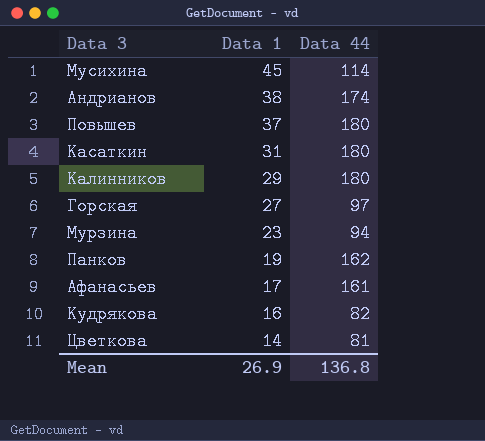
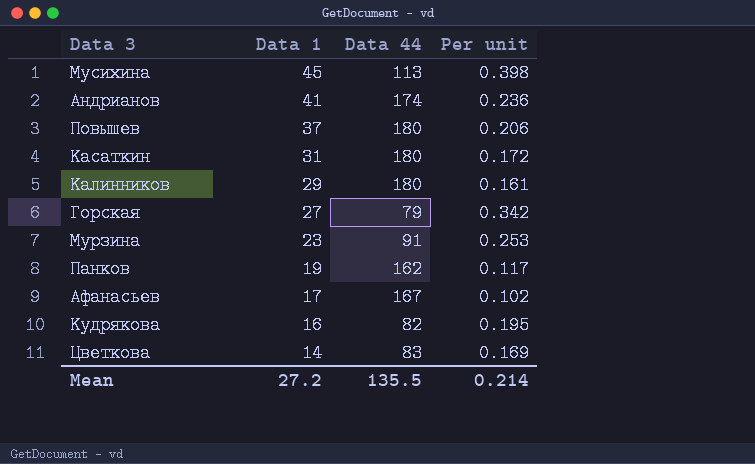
column Per unit | formula: none -> [Data 1] / [Data 44]
Мусихина | Data 44: 114 -> 113
Андрианов | Data 1: 38 -> 41
Горская | Data 44: 97 -> 79
Мурзина | Data 44: 94 -> 91
Афанасьев | Data 44: 161 -> 167
Цветкова | Data 44: 81 -> 83
Mean | Data 1: 26.9 -> 27.2
Mean | Data 44: 136.8 -> 135.5

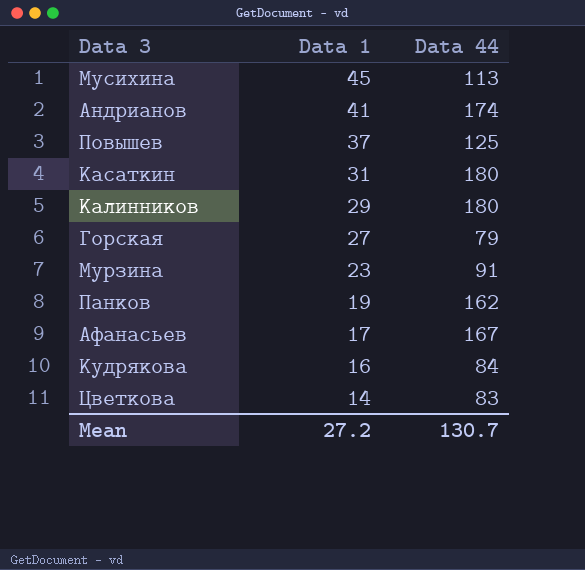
column Per unit | formula: [Data 1] / [Data 44] -> none
Повышев | Data 44: 180 -> 125
Кудрякова | Data 44: 82 -> 84
Mean | Data 44: 135.5 -> 130.7

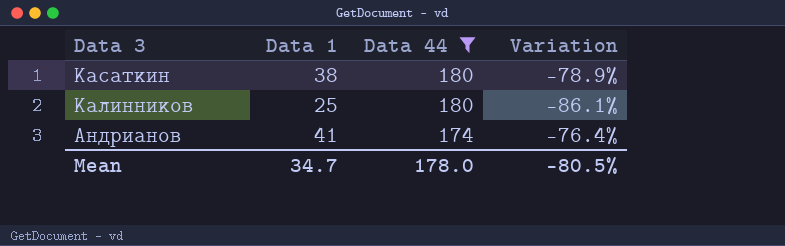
filter: none -> Data 44 >= 174
row order: Data 1 descending -> Data 3 descending
column Variation | formula: none -> ([Data 1] - [Data 44]) / [Data 44]
Касаткин | Data 1: 31 -> 38
Калинников | Data 1: 29 -> 25
Mean | Data 1: 27.2 -> 34.7
Mean | Data 44: 130.7 -> 178.0

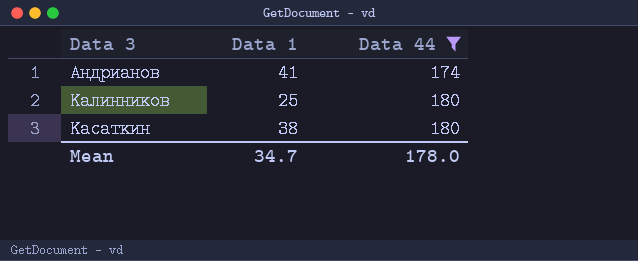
row order: Data 3 descending -> Data 3 ascending
column Variation | formula: ([Data 1] - [Data 44]) / [Data 44] -> none

